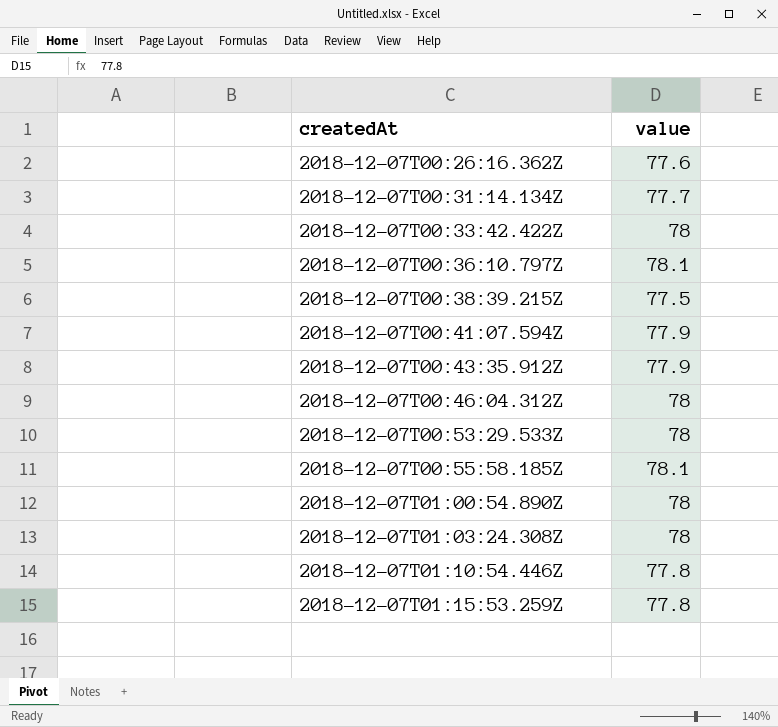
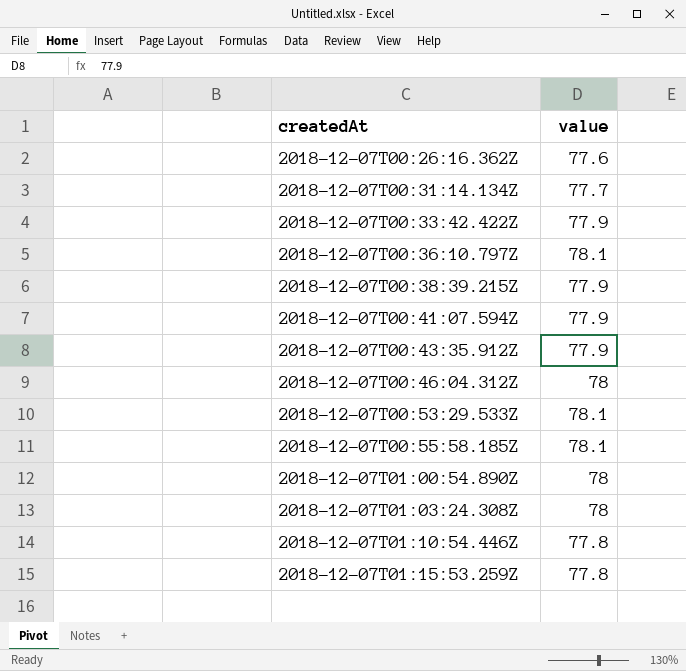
2018-12-07T00:33:42.422Z | value: 78 -> 77.9
2018-12-07T00:38:39.215Z | value: 77.5 -> 77.9
2018-12-07T00:53:29.533Z | value: 78 -> 78.1

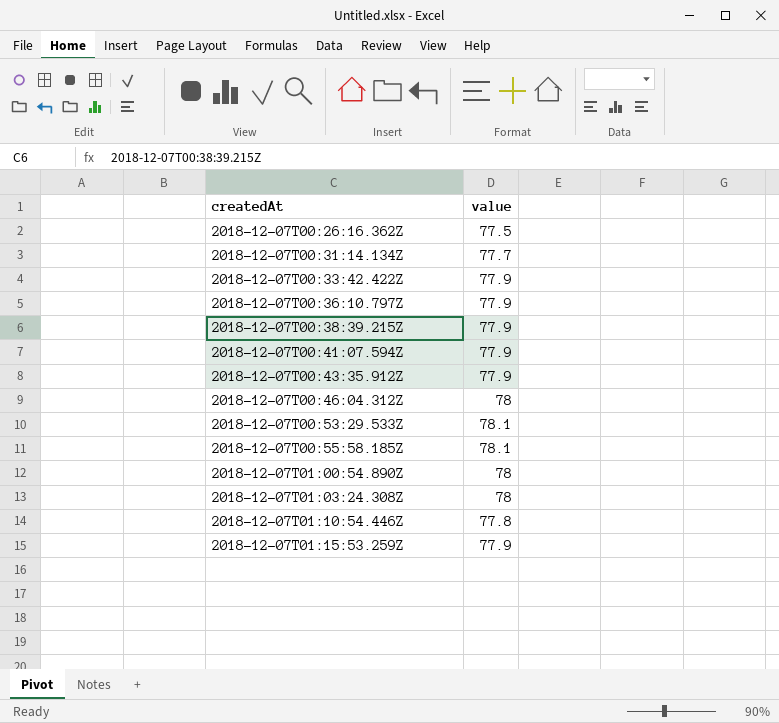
2018-12-07T00:26:16.362Z | value: 77.6 -> 77.5
2018-12-07T00:36:10.797Z | value: 78.1 -> 77.9
2018-12-07T01:15:53.259Z | value: 77.8 -> 77.9

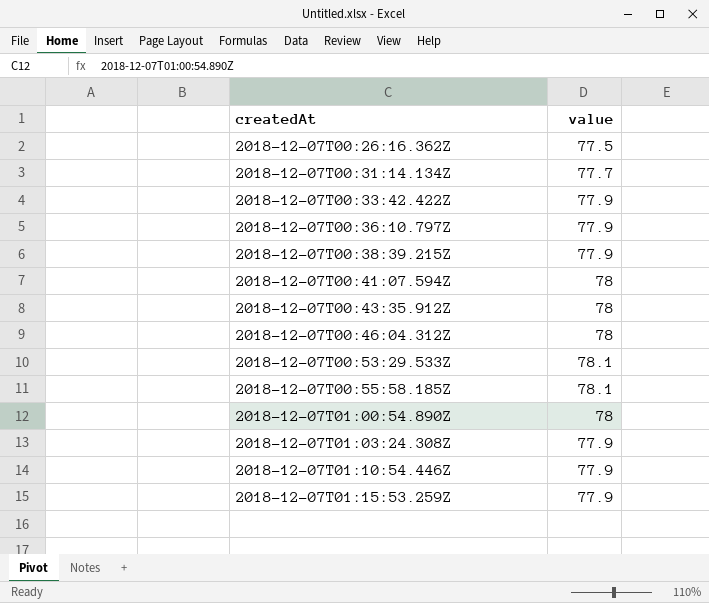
2018-12-07T00:41:07.594Z | value: 77.9 -> 78
2018-12-07T00:43:35.912Z | value: 77.9 -> 78
2018-12-07T01:03:24.308Z | value: 78 -> 77.9
2018-12-07T01:10:54.446Z | value: 77.8 -> 77.9

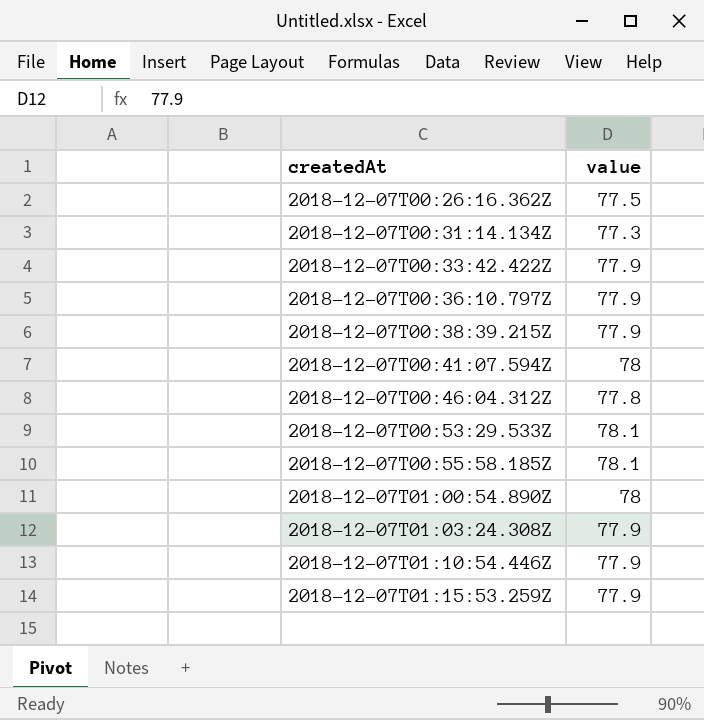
row 2018-12-07T00:43:35.912Z: 78 -> none
2018-12-07T00:31:14.134Z | value: 77.7 -> 77.3
2018-12-07T00:46:04.312Z | value: 78 -> 77.8

